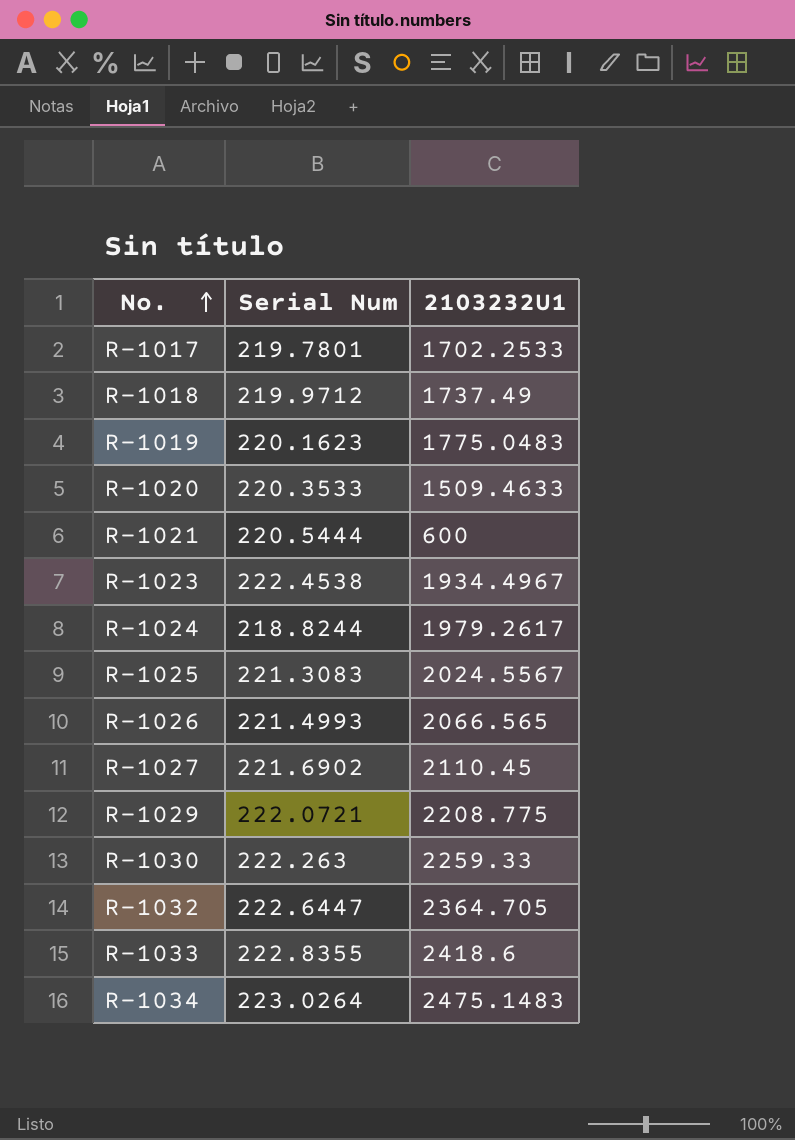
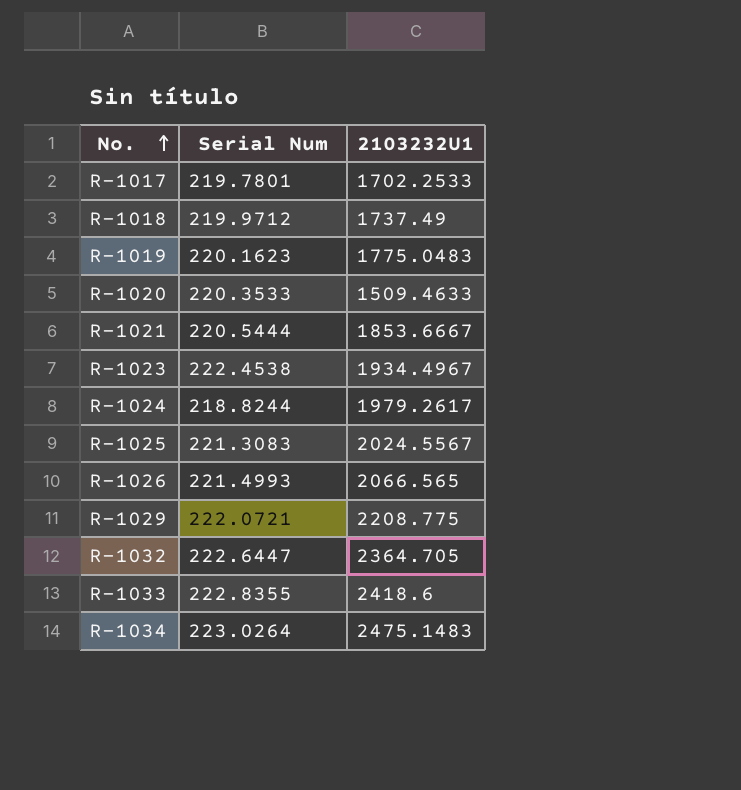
row R-1027: 221.6902 | 2110.45 -> none
row R-1030: 222.263 | 2259.33 -> none
R-1021 | 2103232U1: 600 -> 1853.6667

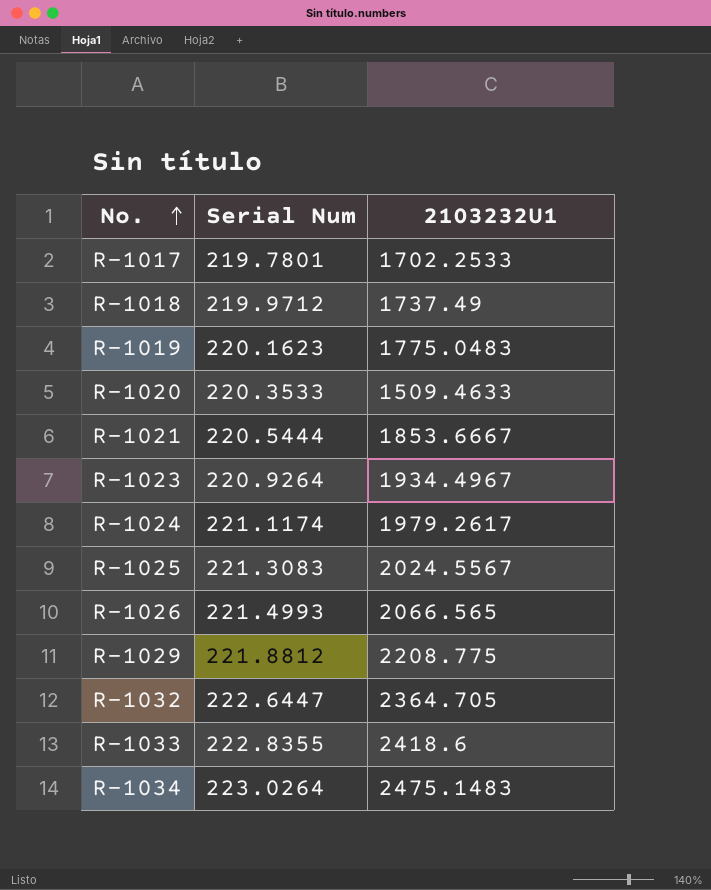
R-1023 | Serial Num: 222.4538 -> 220.9264
R-1024 | Serial Num: 218.8244 -> 221.1174
R-1029 | Serial Num: 222.0721 -> 221.8812

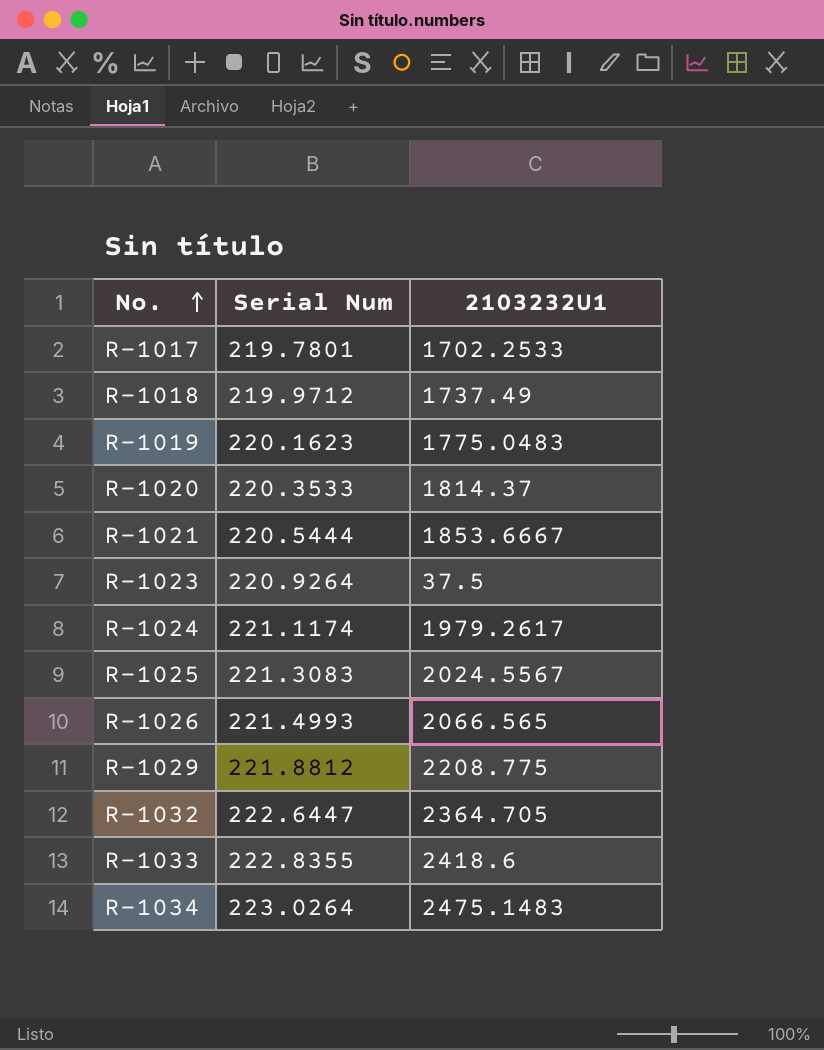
R-1020 | 2103232U1: 1509.4633 -> 1814.37
R-1023 | 2103232U1: 1934.4967 -> 37.5

